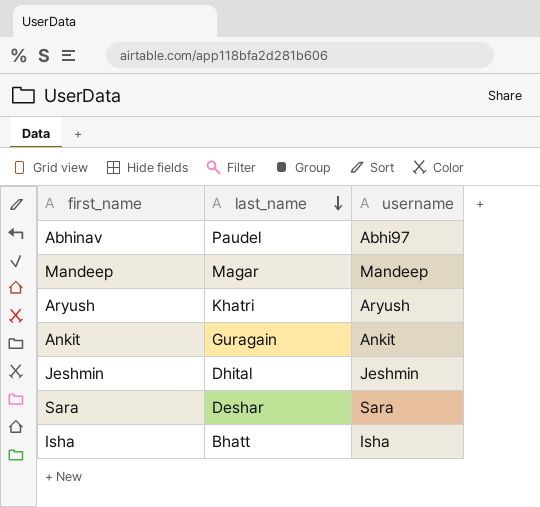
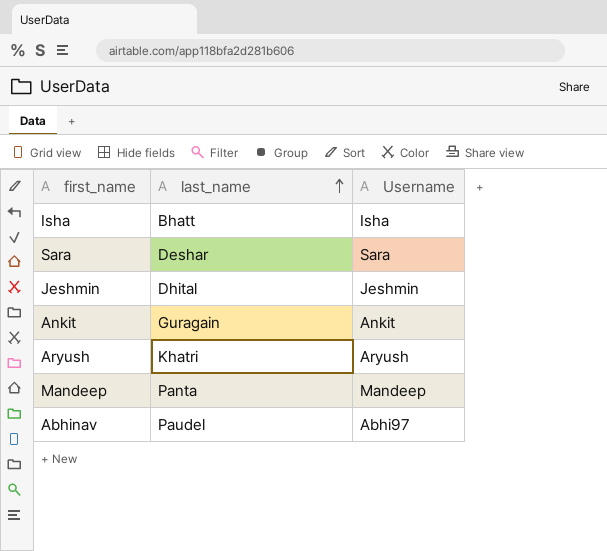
row order: last_name descending -> last_name ascending
column name: username -> Username
Mandeep | last_name: Magar -> Panta

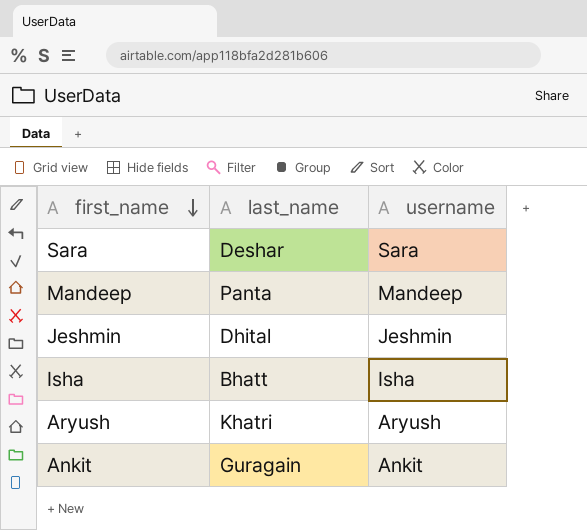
row order: last_name ascending -> first_name descending
column name: Username -> username
row Abhinav: Paudel | Abhi97 -> none

